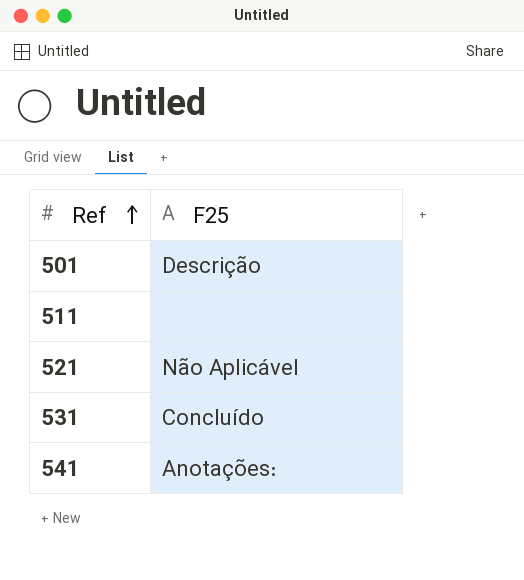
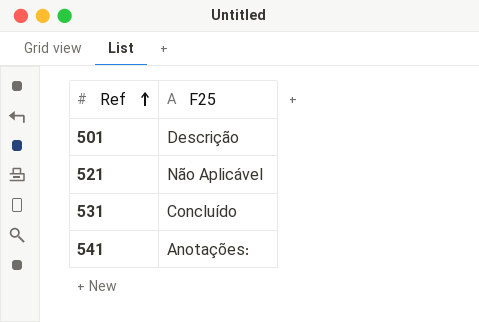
row 511: none -> none

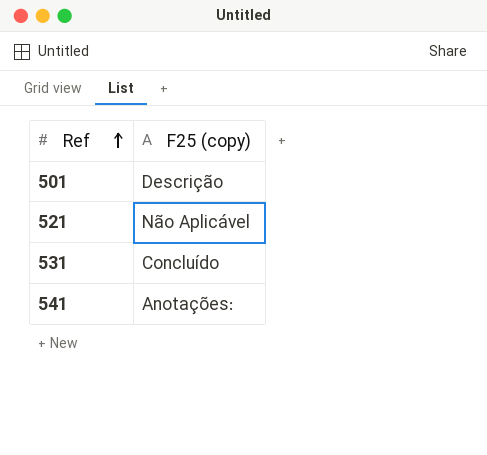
column name: F25 -> F25 (copy)

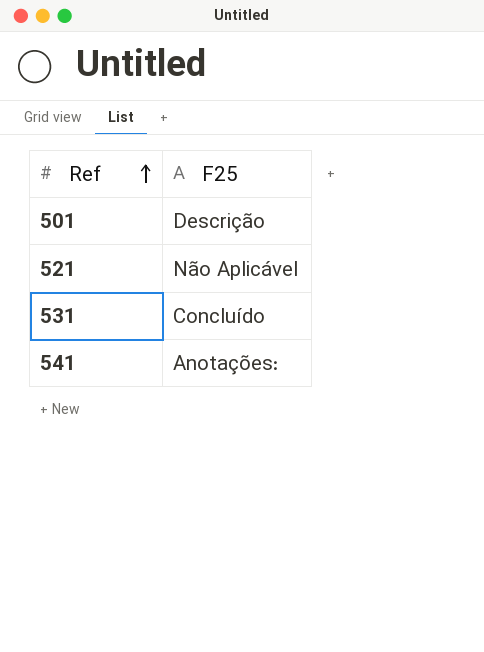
column name: F25 (copy) -> F25

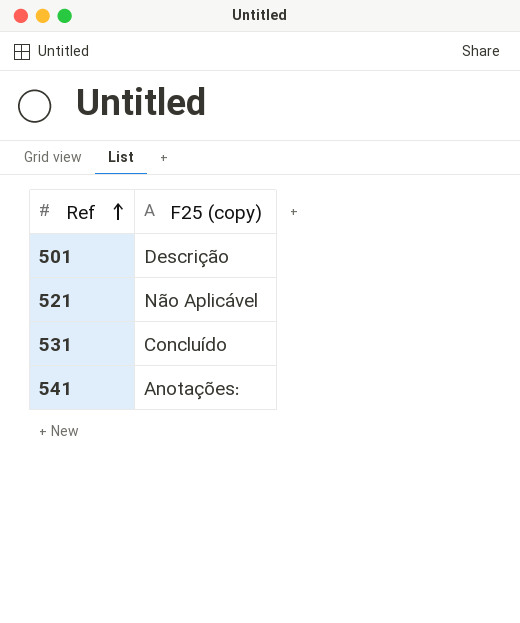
column name: F25 -> F25 (copy)

